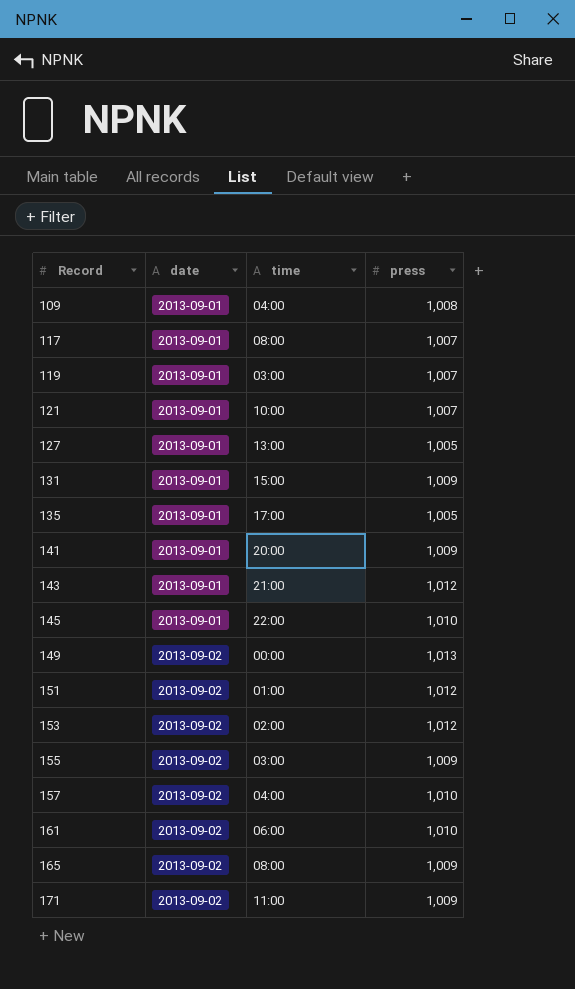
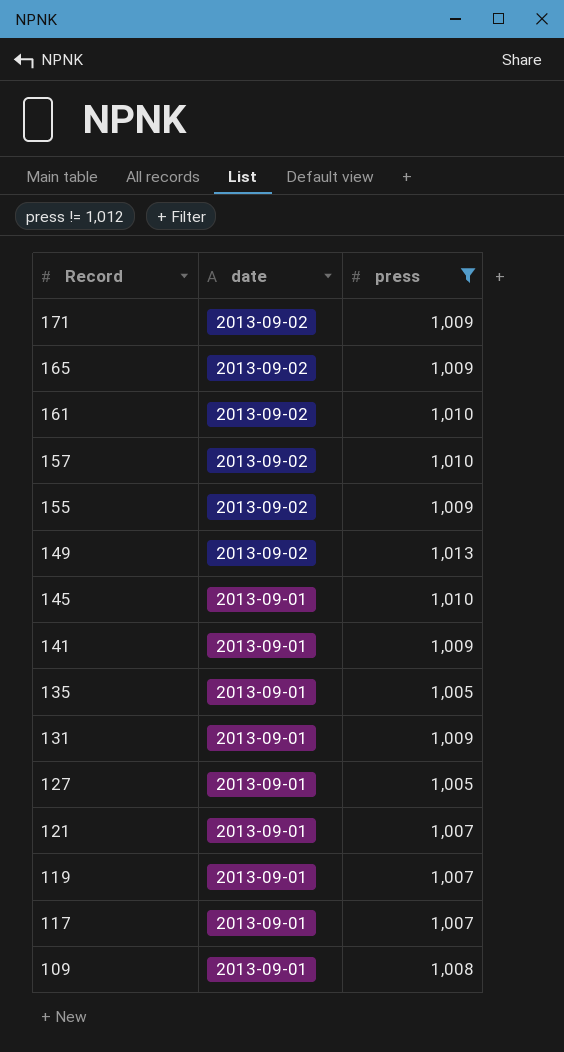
filter: none -> press != 1,012
row order: Record ascending -> Record descending
column time | position: 3 -> none

